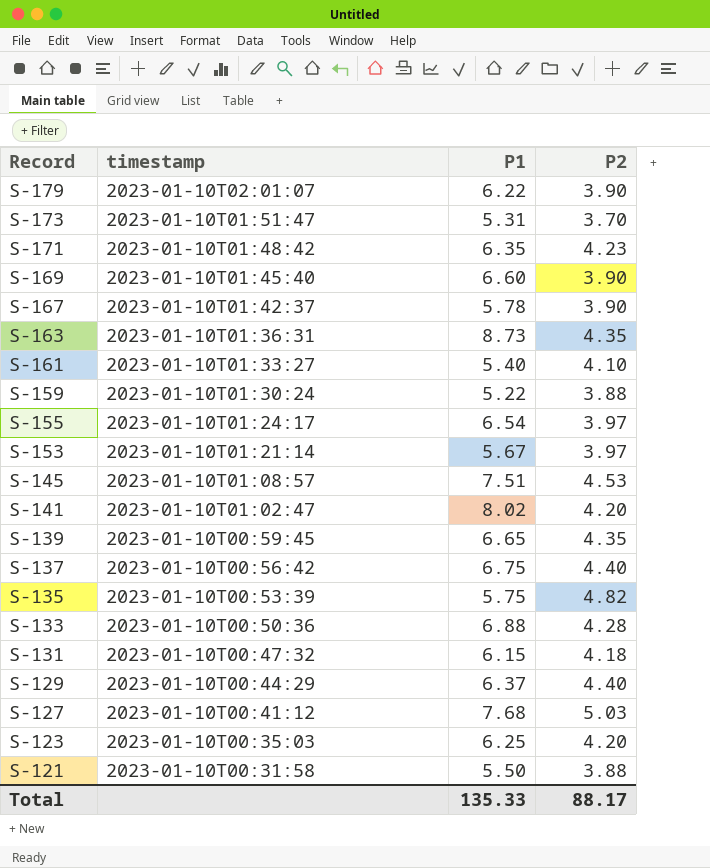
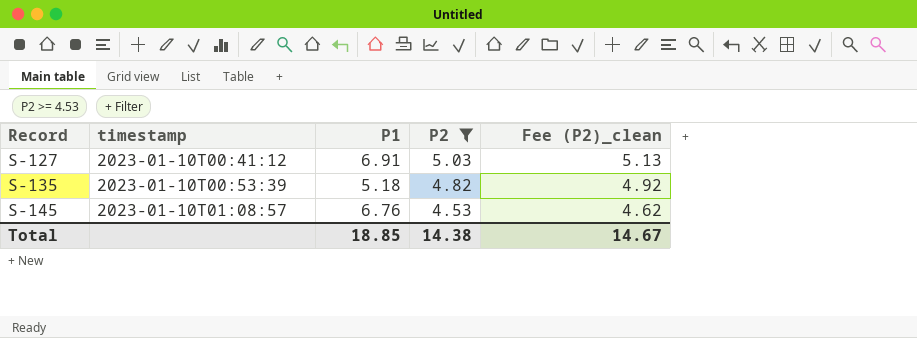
filter: none -> P2 >= 4.53
row order: Record descending -> Record ascending
column Fee (P2)_clean | formula: none -> [P2] * 1.02
S-127 | P1: 7.68 -> 6.91
S-135 | P1: 5.75 -> 5.18
S-145 | P1: 7.51 -> 6.76
Total | P1: 135.33 -> 18.85
Total | P2: 88.17 -> 14.38

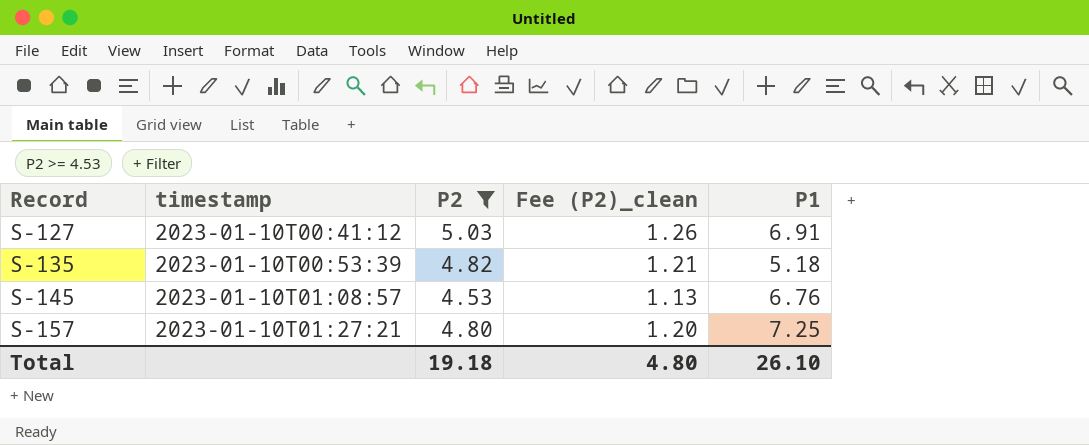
column Fee (P2)_clean | formula: [P2] * 1.02 -> [P2] * 0.25
column P1 | position: 3 -> 5
row S-157: none -> 2023-01-10T01:27:21 | 4.80 | 1.20 | 7.25
Total | P2: 14.38 -> 19.18
Total | Fee (P2)_clean: 14.67 -> 4.80
Total | P1: 18.85 -> 26.10

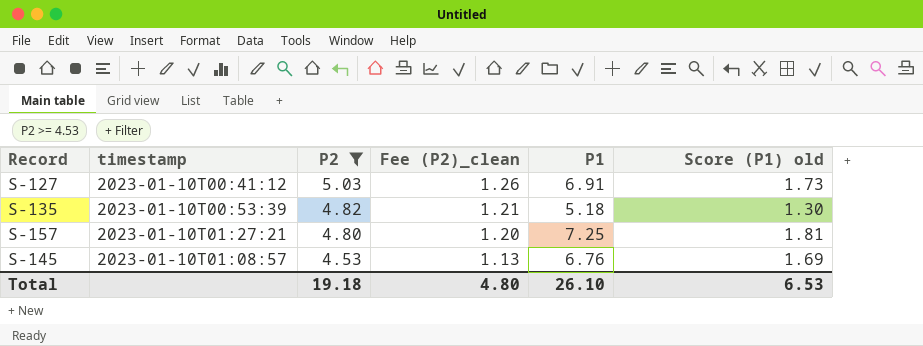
row order: Record ascending -> P2 descending
column Score (P1) old | formula: none -> [P1] * 0.25

